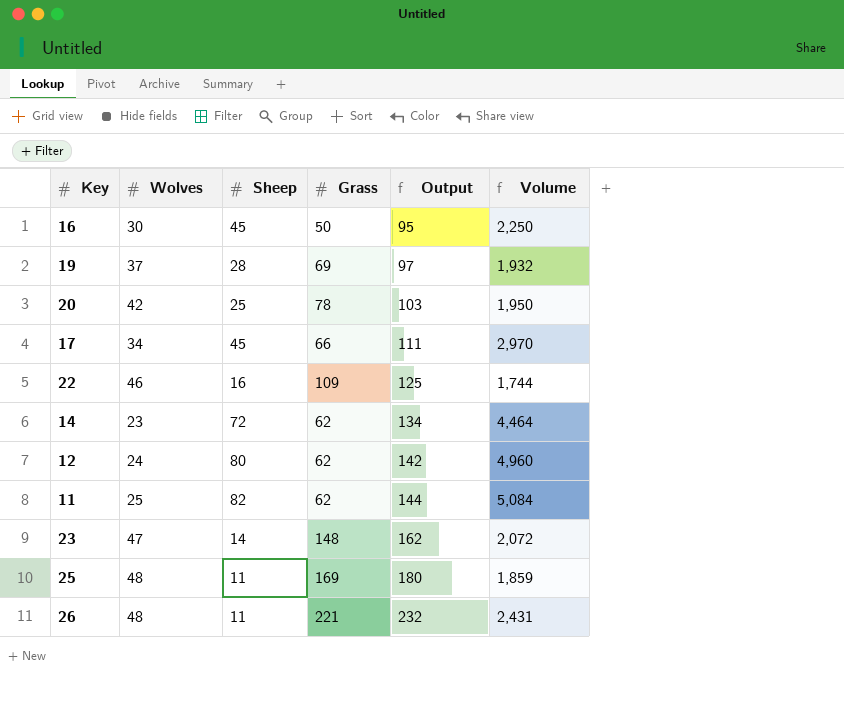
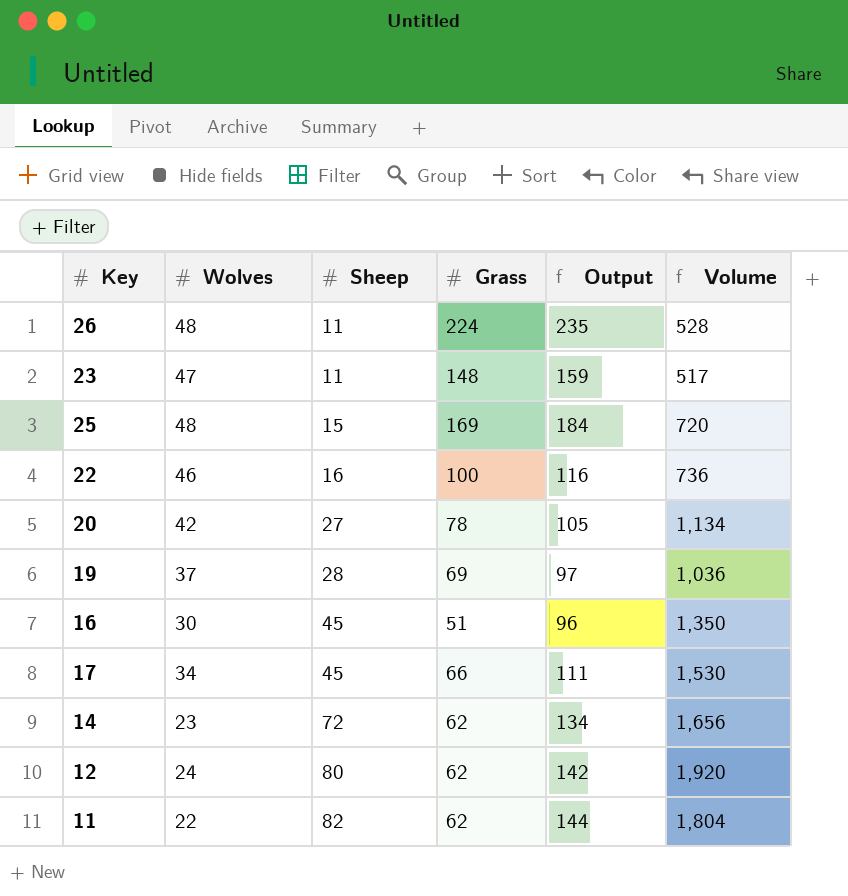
row order: Output ascending -> Sheep ascending
column Volume | formula: [Sheep] * [Grass] -> [Wolves] * [Sheep]
26 | Grass: 221 -> 224
26 | Output: 232 -> 235
23 | Sheep: 14 -> 11
23 | Output: 162 -> 159
25 | Sheep: 11 -> 15
25 | Output: 180 -> 184
22 | Grass: 109 -> 100
22 | Output: 125 -> 116
20 | Sheep: 25 -> 27
20 | Output: 103 -> 105
16 | Grass: 50 -> 51
16 | Output: 95 -> 96
11 | Wolves: 25 -> 22

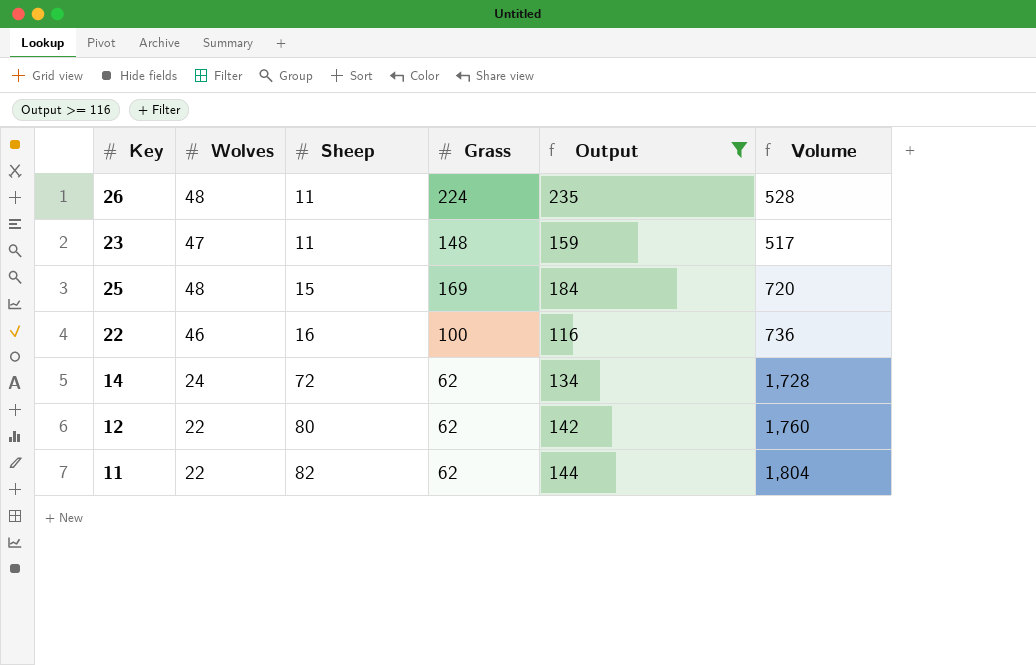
filter: none -> Output >= 116
14 | Wolves: 23 -> 24
14 | Volume: 1,656 -> 1,728
12 | Wolves: 24 -> 22
12 | Volume: 1,920 -> 1,760

